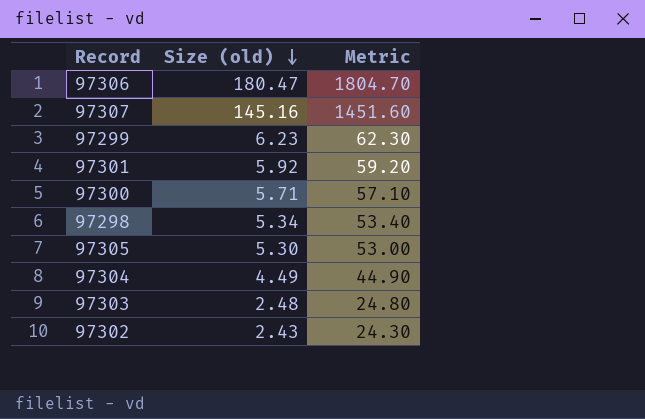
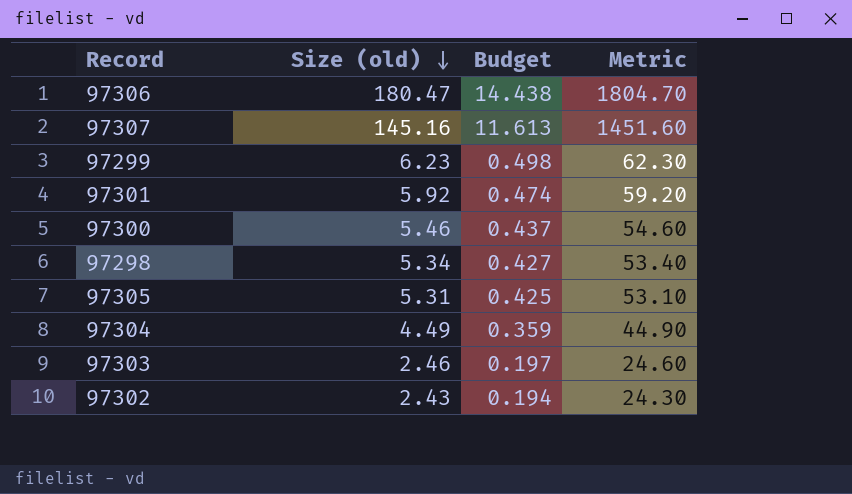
column Budget | formula: none -> [Size (old)] * 0.08
97300 | Size (old): 5.71 -> 5.46
97300 | Metric: 57.10 -> 54.60
97305 | Size (old): 5.30 -> 5.31
97305 | Metric: 53.00 -> 53.10
97303 | Size (old): 2.48 -> 2.46
97303 | Metric: 24.80 -> 24.60

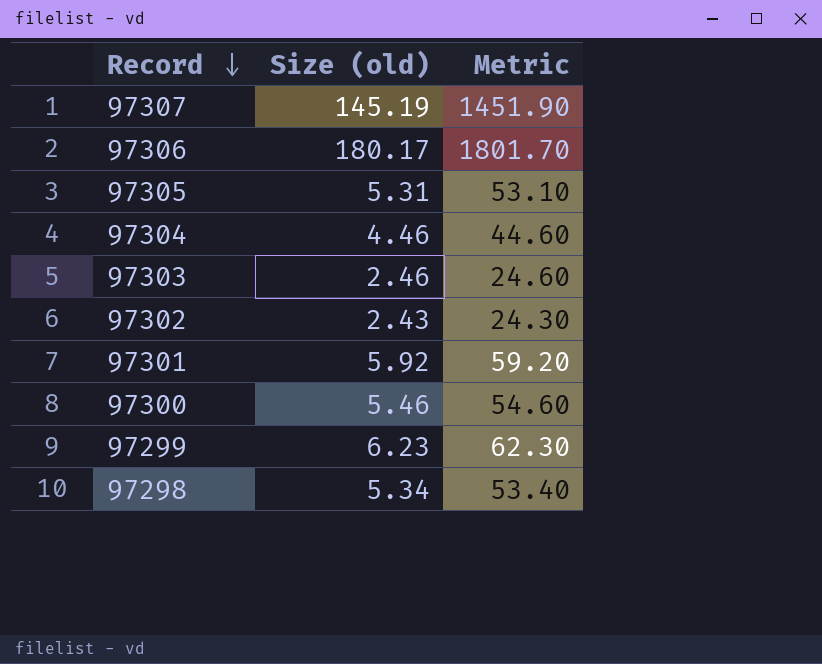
row order: Size (old) descending -> Record descending
column Budget | formula: [Size (old)] * 0.08 -> none
97307 | Size (old): 145.16 -> 145.19
97307 | Metric: 1451.60 -> 1451.90
97306 | Size (old): 180.47 -> 180.17
97306 | Metric: 1804.70 -> 1801.70
97304 | Size (old): 4.49 -> 4.46
97304 | Metric: 44.90 -> 44.60

